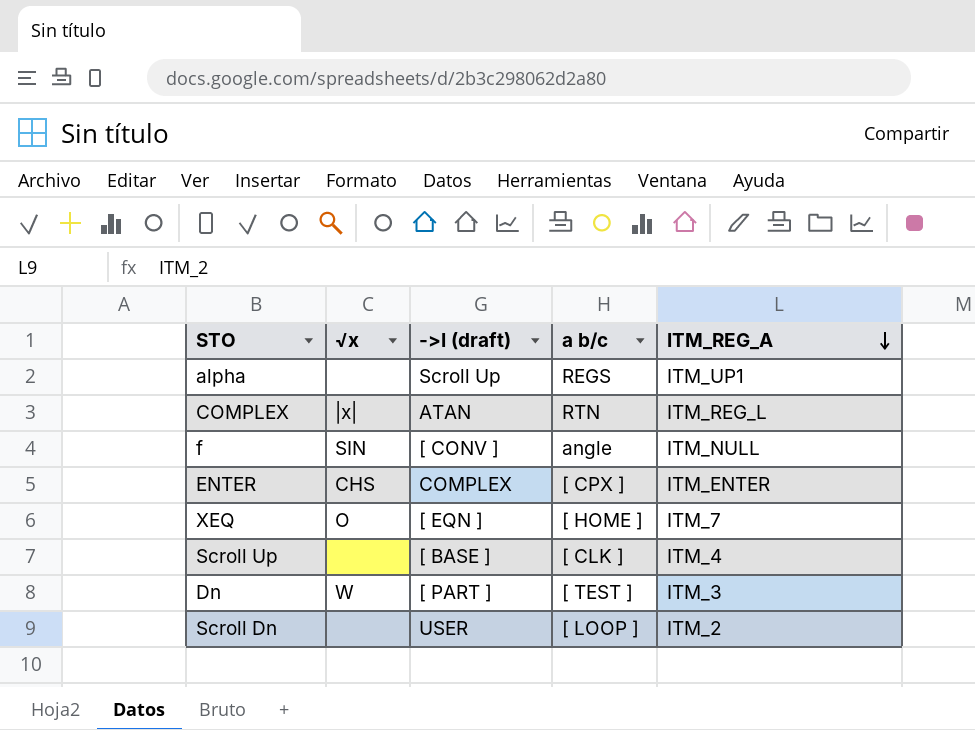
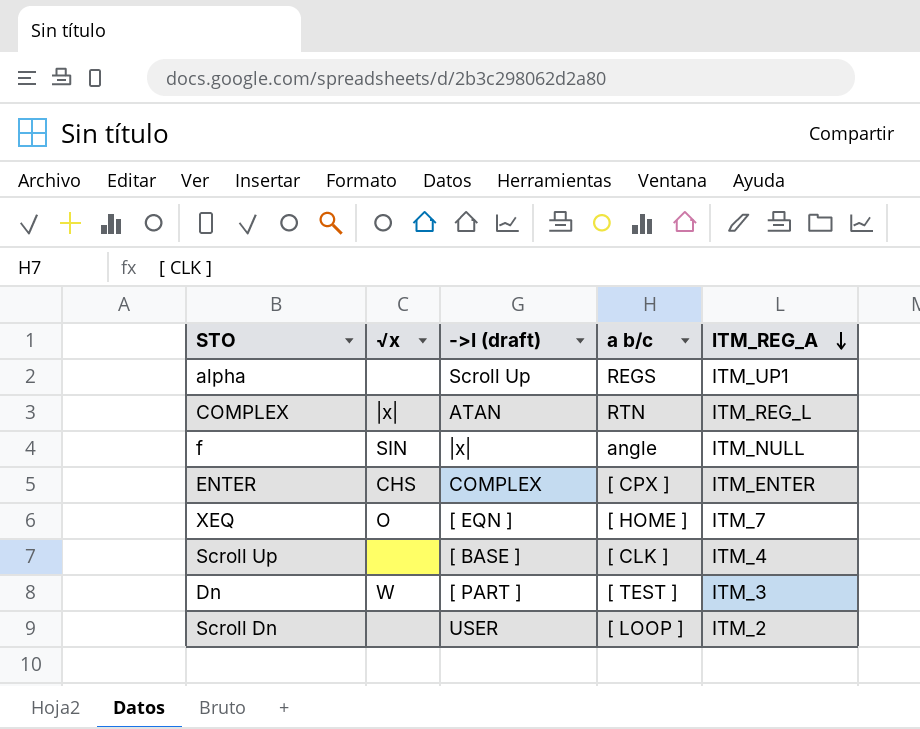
f | ->I (draft): [ CONV ] -> |x|

